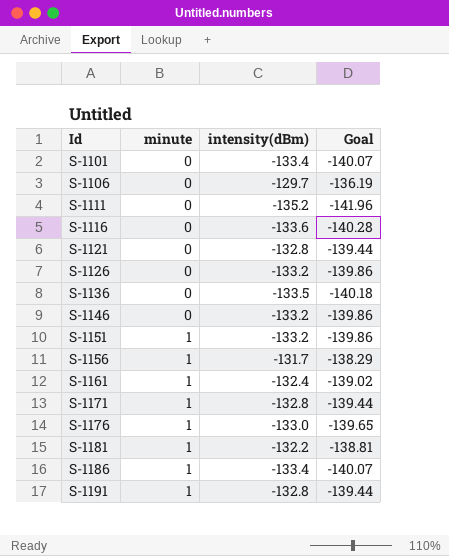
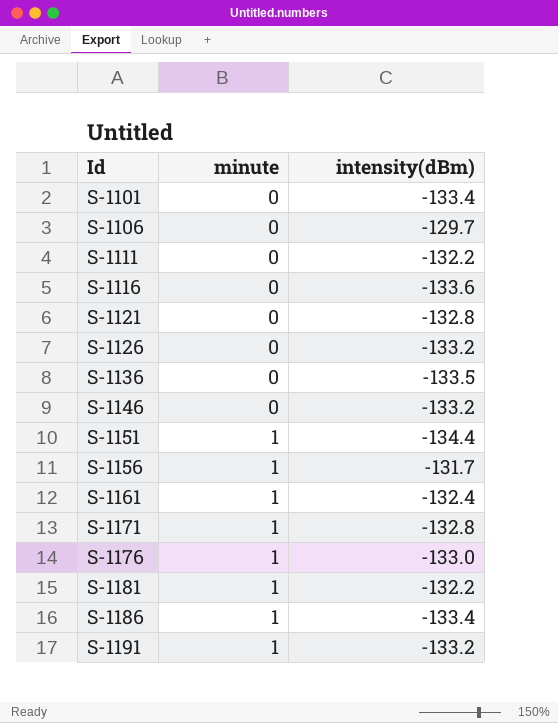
column Goal | formula: [intensity(dBm)] * 1.05 -> none
S-1111 | intensity(dBm): -135.2 -> -132.2
S-1151 | intensity(dBm): -133.2 -> -134.4
S-1191 | intensity(dBm): -132.8 -> -133.2

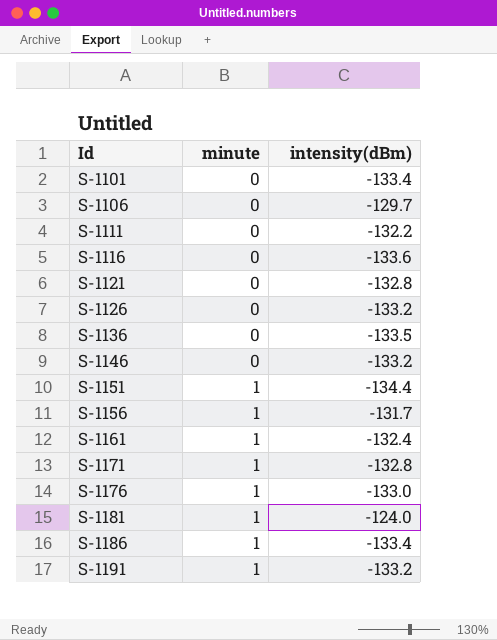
S-1181 | intensity(dBm): -132.2 -> -124.0

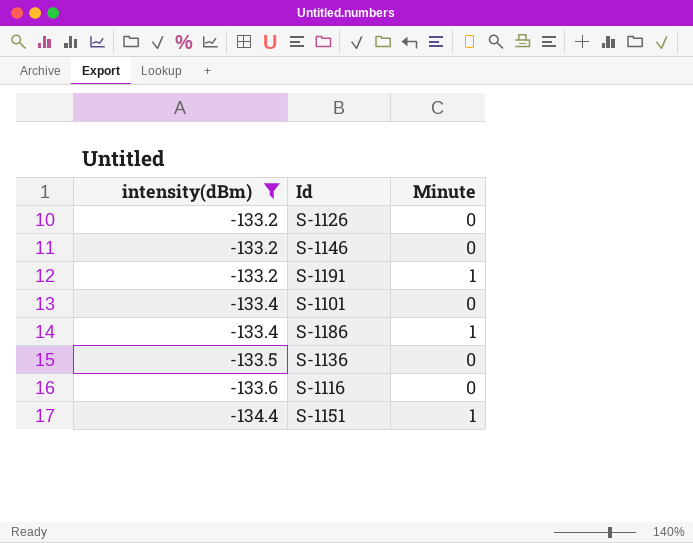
filter: none -> intensity(dBm) <= -133.2
row order: Id ascending -> intensity(dBm) descending
column intensity(dBm) | position: 3 -> 1
column name: minute -> Minute

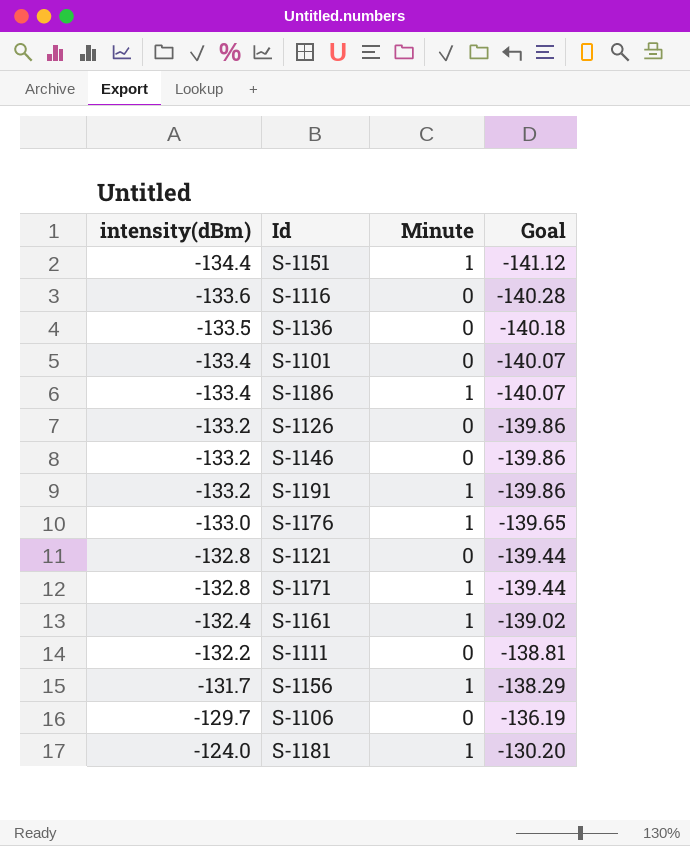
filter: intensity(dBm) <= -133.2 -> none
row order: intensity(dBm) descending -> intensity(dBm) ascending
column Goal | formula: none -> [intensity(dBm)] * 1.05

